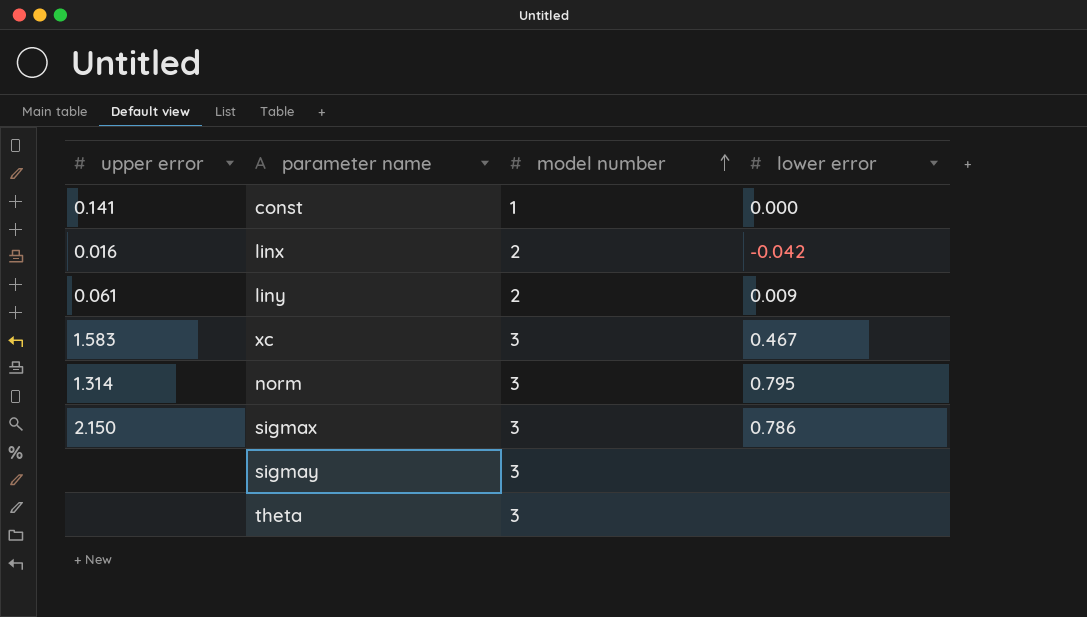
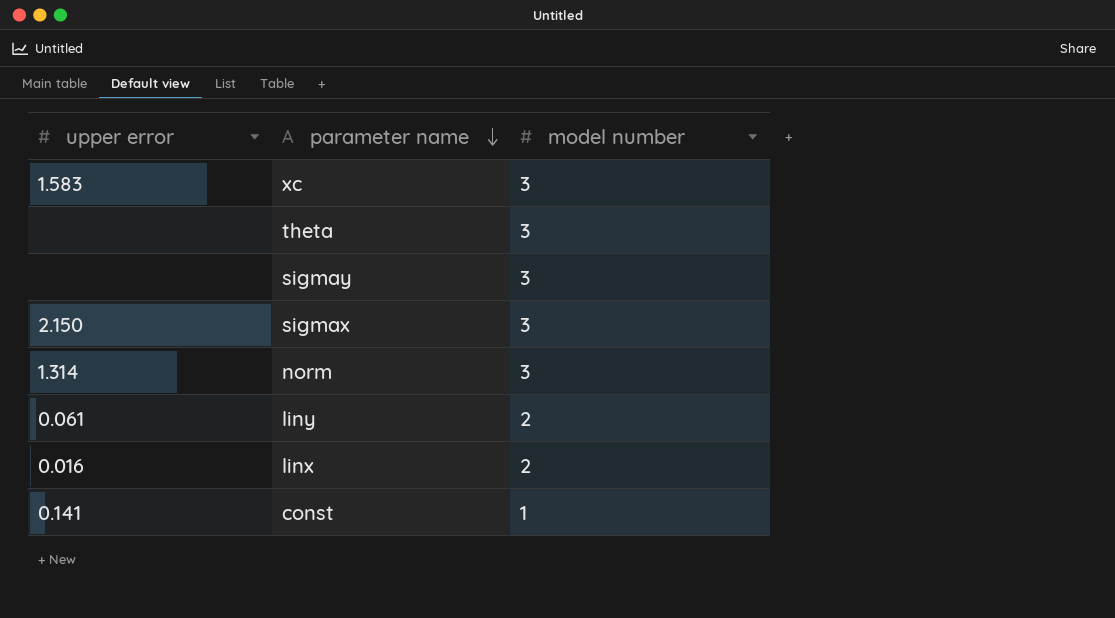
row order: model number ascending -> parameter name descending
column lower error | position: 4 -> none

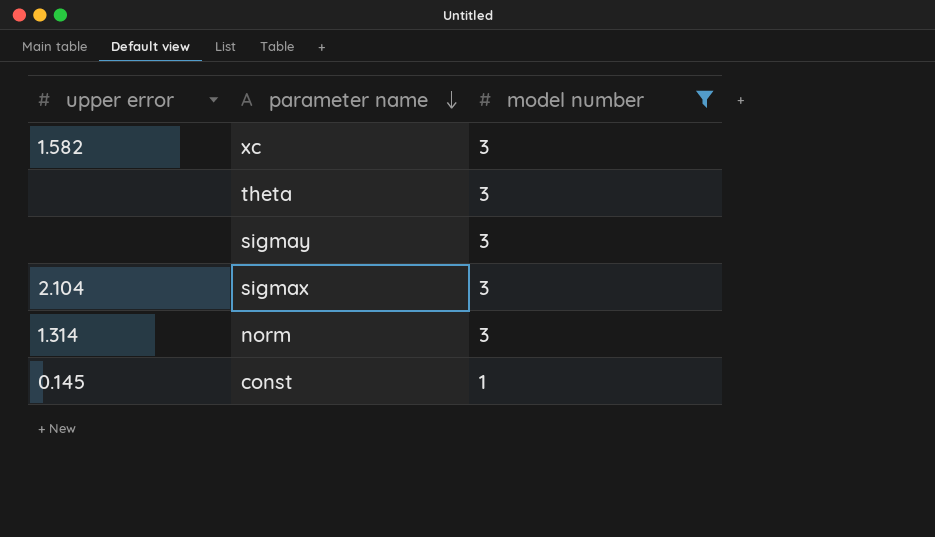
filter: none -> model number != 2
xc | upper error: 1.583 -> 1.582
sigmax | upper error: 2.150 -> 2.104
const | upper error: 0.141 -> 0.145

